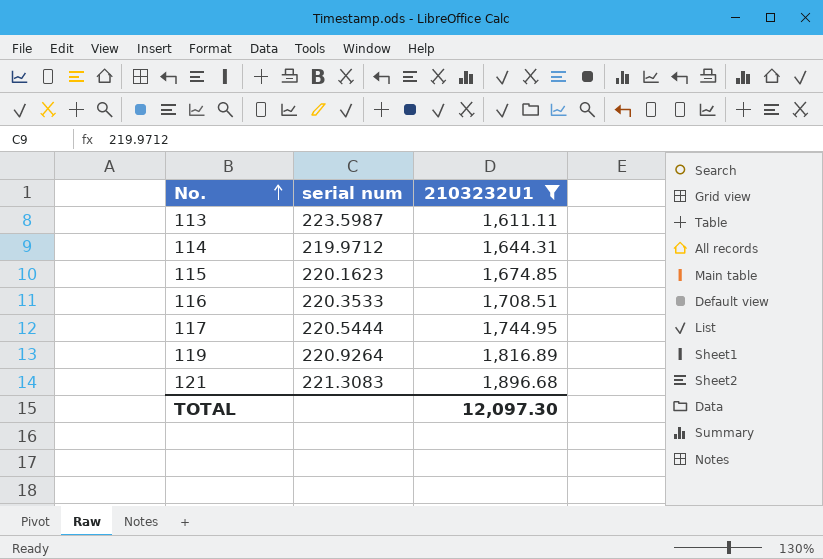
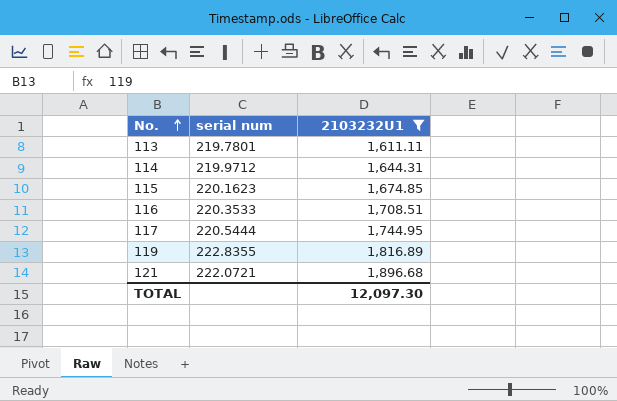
113 | serial num: 223.5987 -> 219.7801
119 | serial num: 220.9264 -> 222.8355
121 | serial num: 221.3083 -> 222.0721

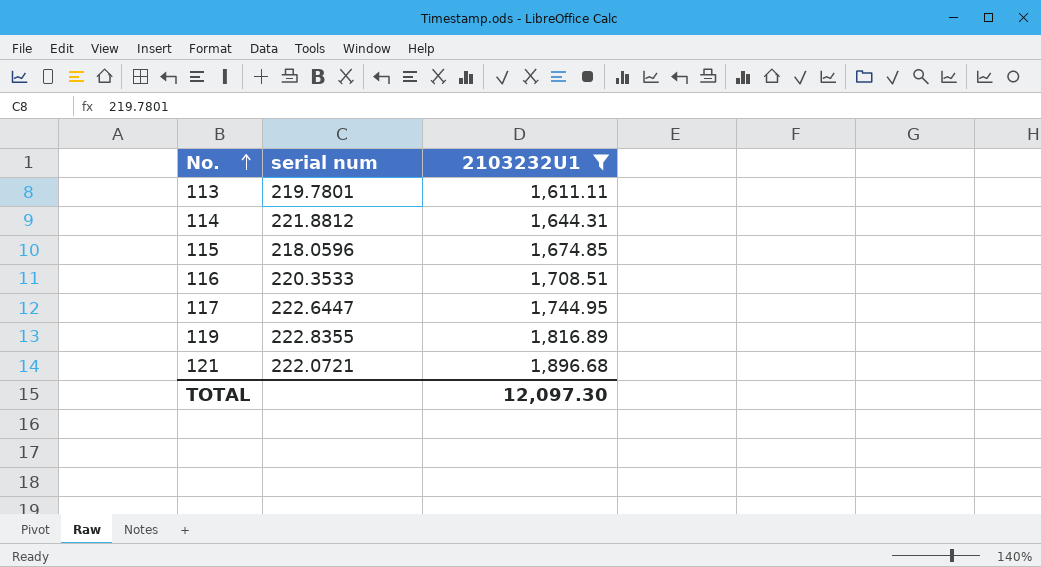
114 | serial num: 219.9712 -> 221.8812
115 | serial num: 220.1623 -> 218.0596
117 | serial num: 220.5444 -> 222.6447

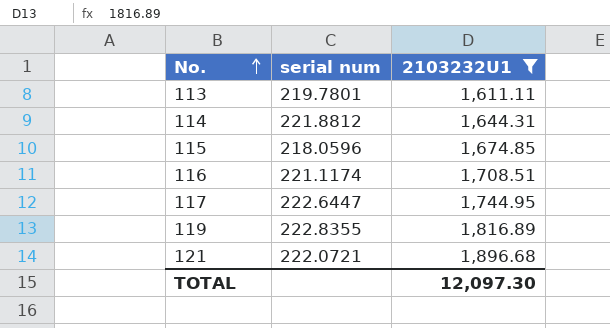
116 | serial num: 220.3533 -> 221.1174

